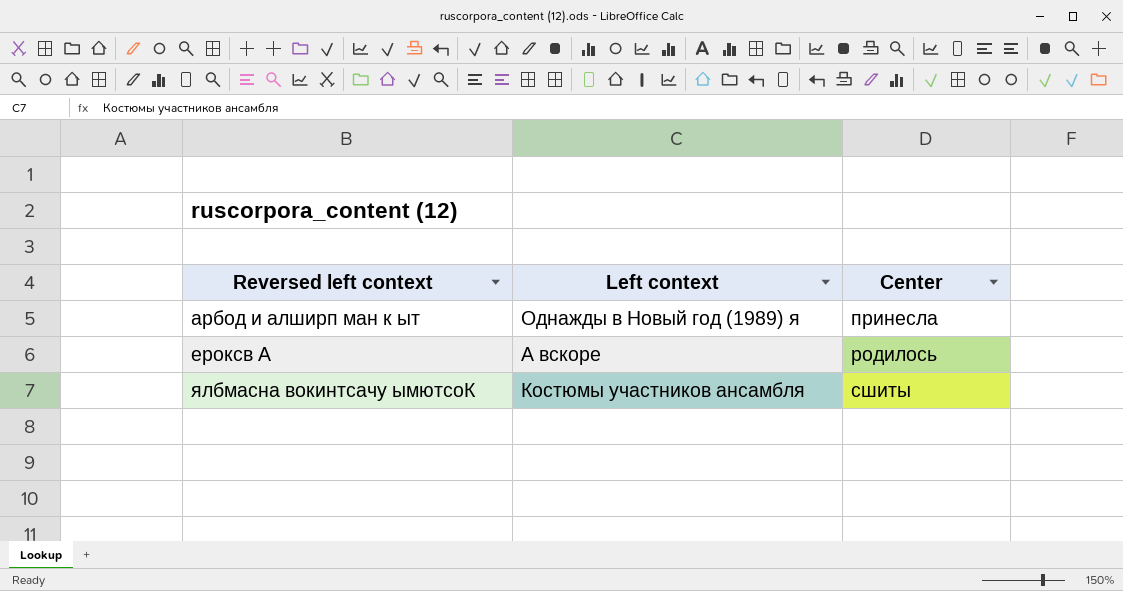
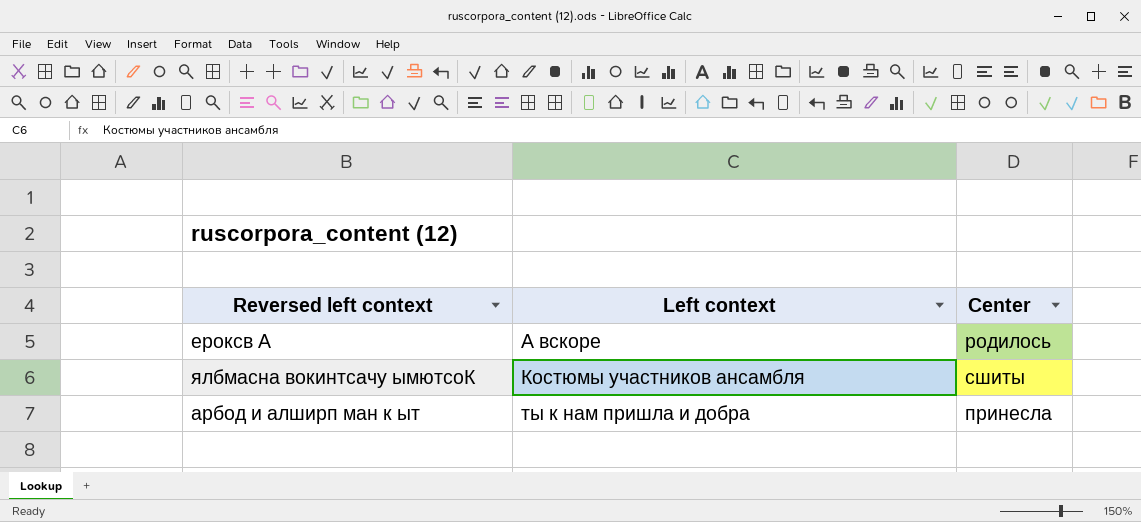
row order: Reversed left context ascending -> Left context ascending
арбод и алширп ман к ыт | Left context: Однажды в Новый год (1989) я -> ты к нам пришла и добра

